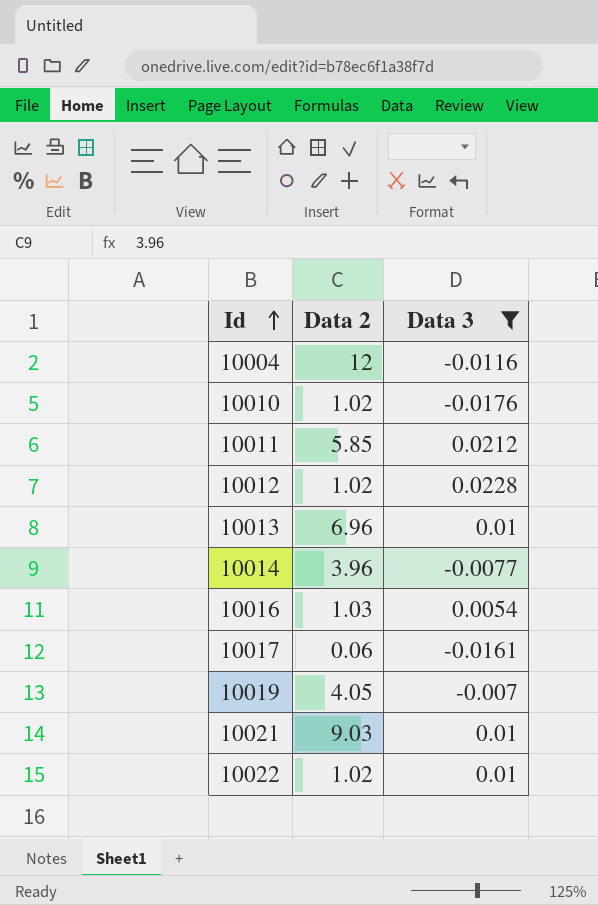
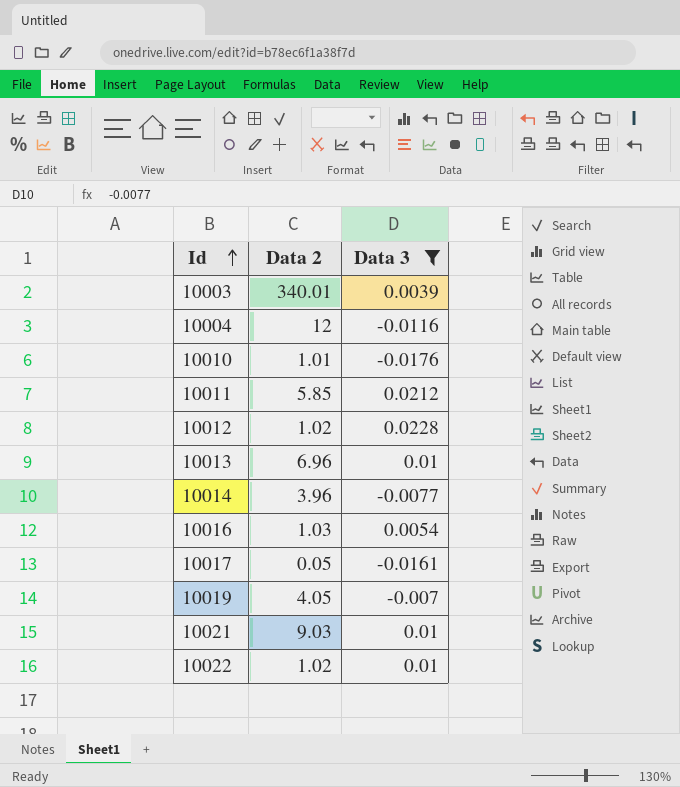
row 10003: none -> 340.01 | 0.0039
10010 | Data 2: 1.02 -> 1.01
10017 | Data 2: 0.06 -> 0.05

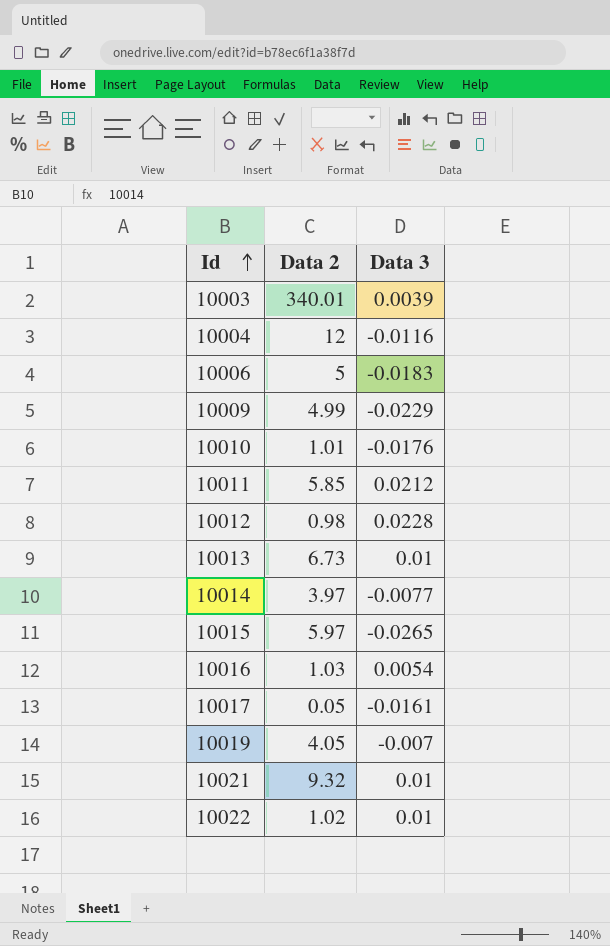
filter: Data 3 >= -0.0176 -> none
10012 | Data 2: 1.02 -> 0.98
10013 | Data 2: 6.96 -> 6.73
10014 | Data 2: 3.96 -> 3.97
10021 | Data 2: 9.03 -> 9.32

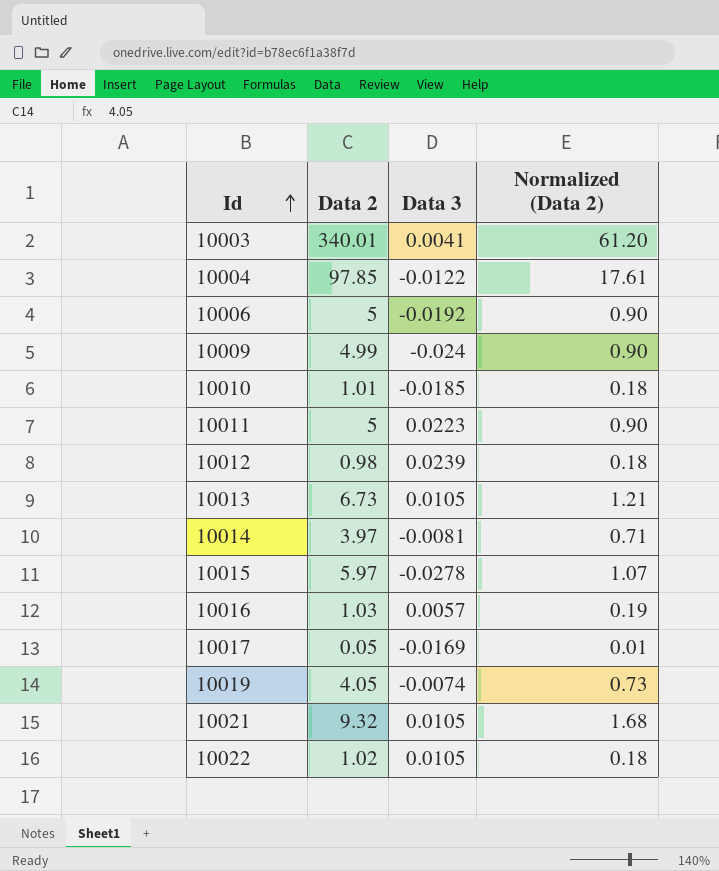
column Normalized (Data 2) | formula: none -> [Data 2] * 0.18
10003 | Data 3: 0.0039 -> 0.0041
10004 | Data 2: 12 -> 97.85
10004 | Data 3: -0.0116 -> -0.0122
10006 | Data 3: -0.0183 -> -0.0192
10009 | Data 3: -0.0229 -> -0.024
10010 | Data 3: -0.0176 -> -0.0185
10011 | Data 2: 5.85 -> 5
10011 | Data 3: 0.0212 -> 0.0223
10012 | Data 3: 0.0228 -> 0.0239
10013 | Data 3: 0.01 -> 0.0105
10014 | Data 3: -0.0077 -> -0.0081
10015 | Data 3: -0.0265 -> -0.0278
10016 | Data 3: 0.0054 -> 0.0057
10017 | Data 3: -0.0161 -> -0.0169
10019 | Data 3: -0.007 -> -0.0074
10021 | Data 3: 0.01 -> 0.0105
10022 | Data 3: 0.01 -> 0.0105

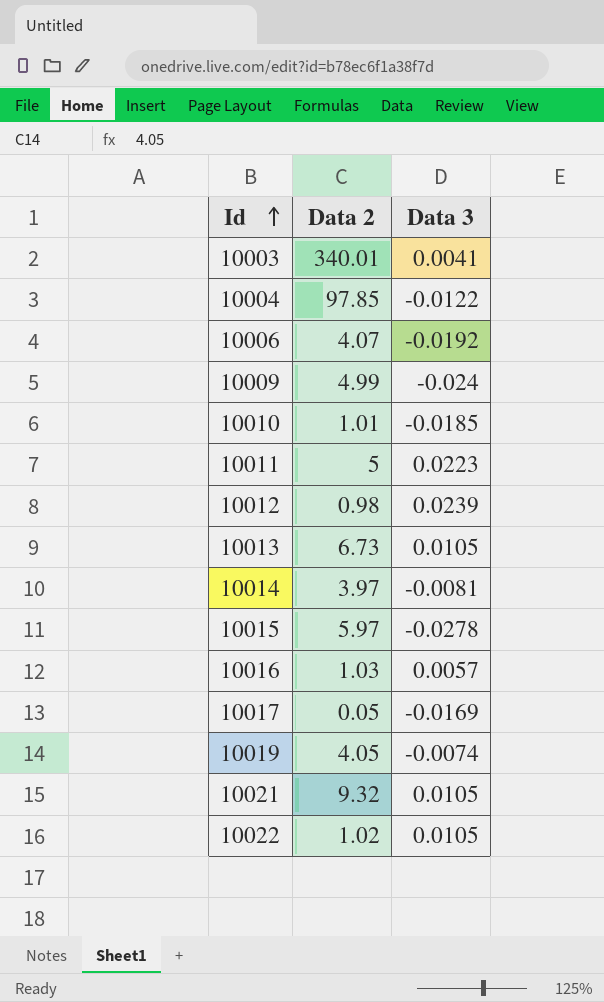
column Normalized (Data 2) | formula: [Data 2] * 0.18 -> none
10006 | Data 2: 5 -> 4.07

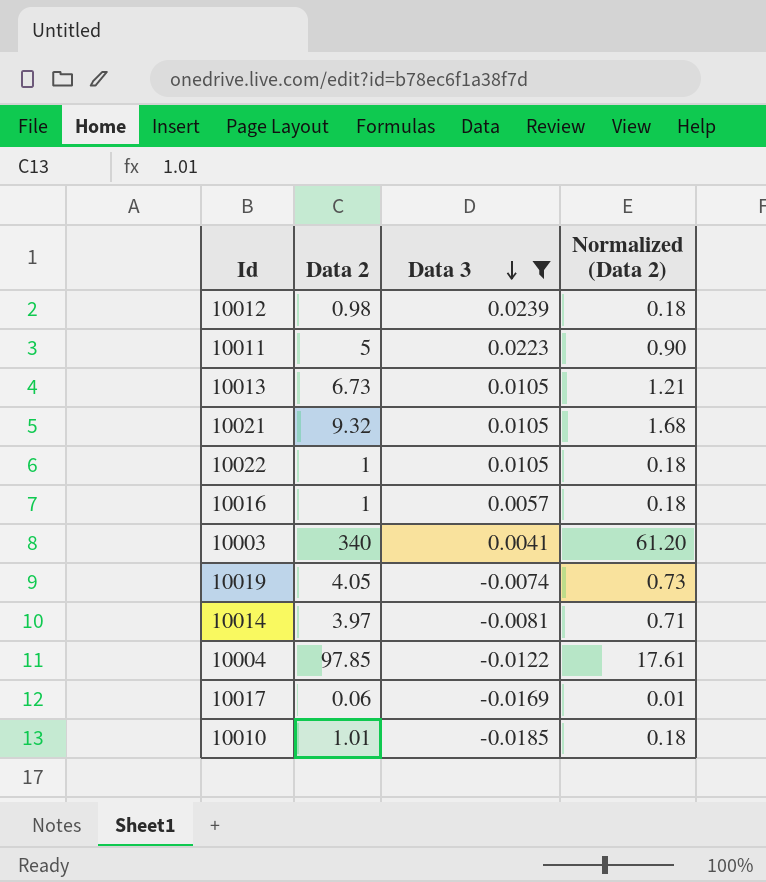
filter: none -> Data 3 >= -0.0185
row order: Id ascending -> Data 3 descending
column Normalized (Data 2) | formula: none -> [Data 2] * 0.18
10022 | Data 2: 1.02 -> 1
10016 | Data 2: 1.03 -> 1
10003 | Data 2: 340.01 -> 340
10017 | Data 2: 0.05 -> 0.06

